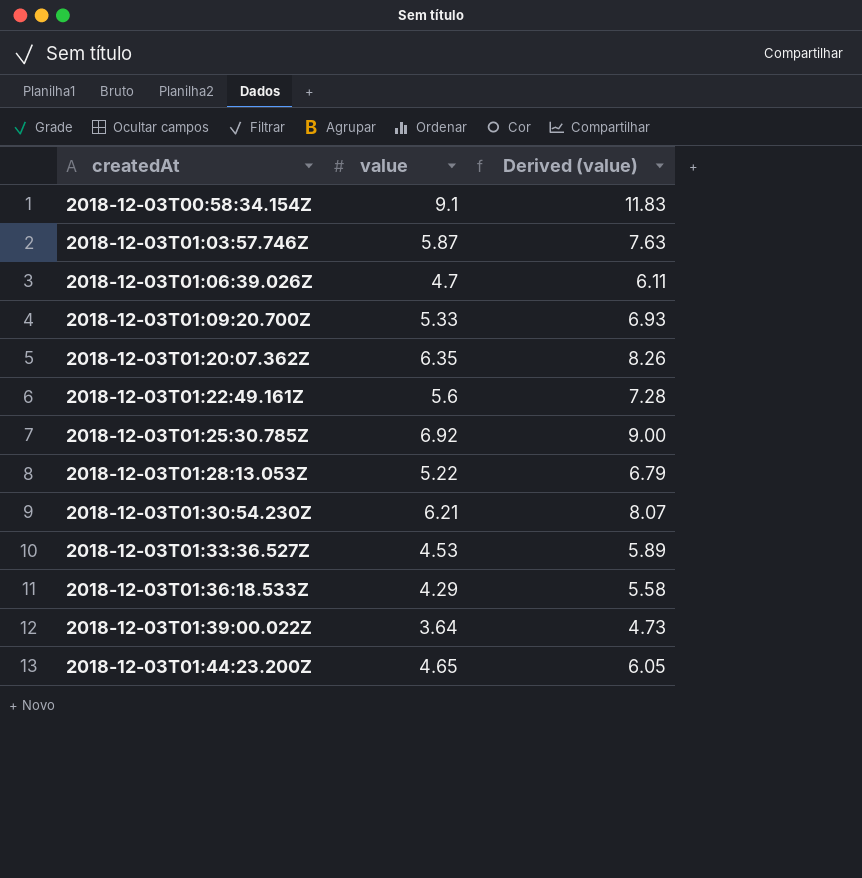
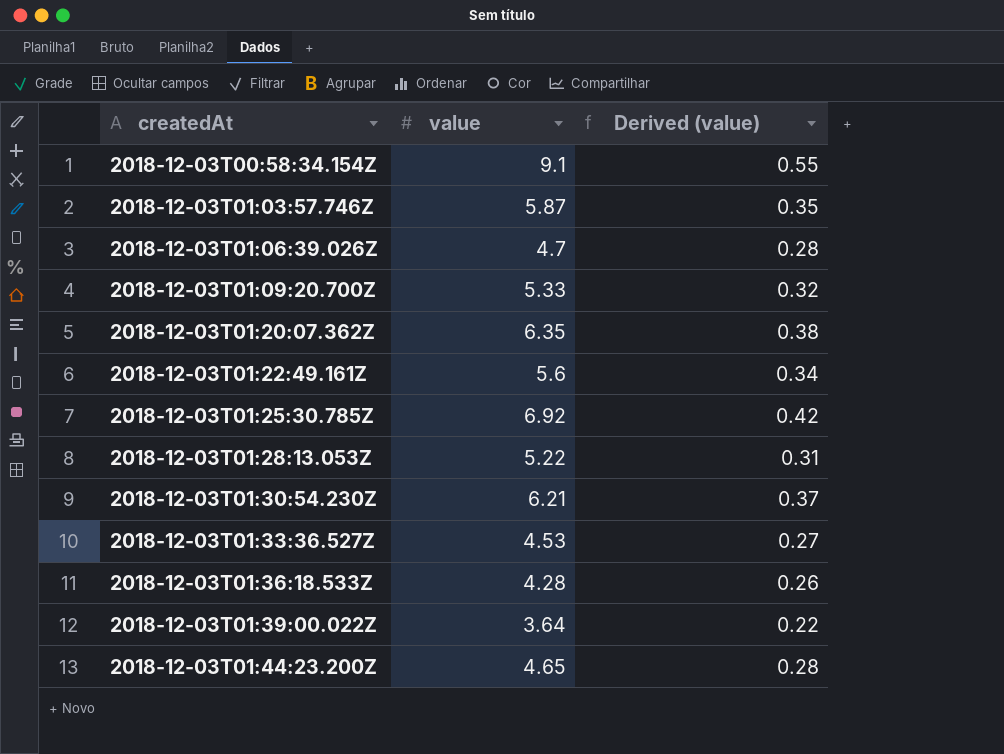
column Derived (value) | formula: [value] * 1.3 -> [value] * 0.06
2018-12-03T01:36:18.533Z | value: 4.29 -> 4.28

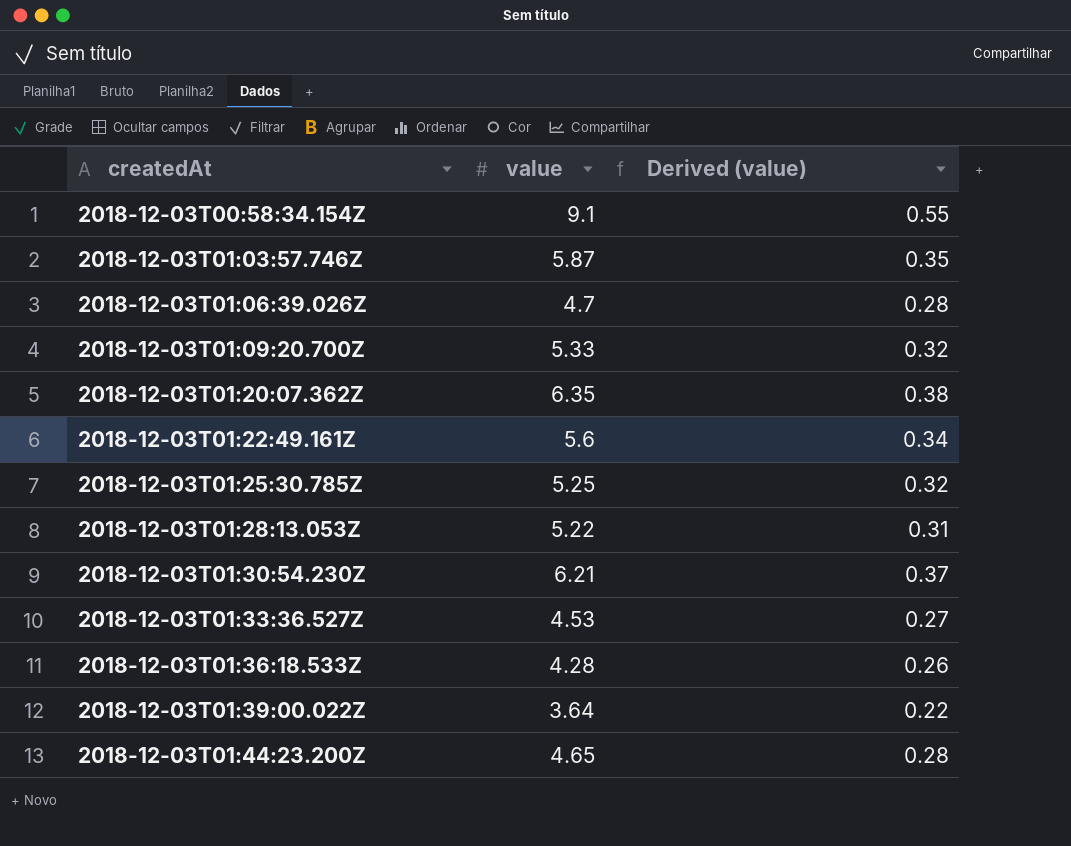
2018-12-03T01:25:30.785Z | value: 6.92 -> 5.25
2018-12-03T01:25:30.785Z | Derived (value): 0.42 -> 0.32

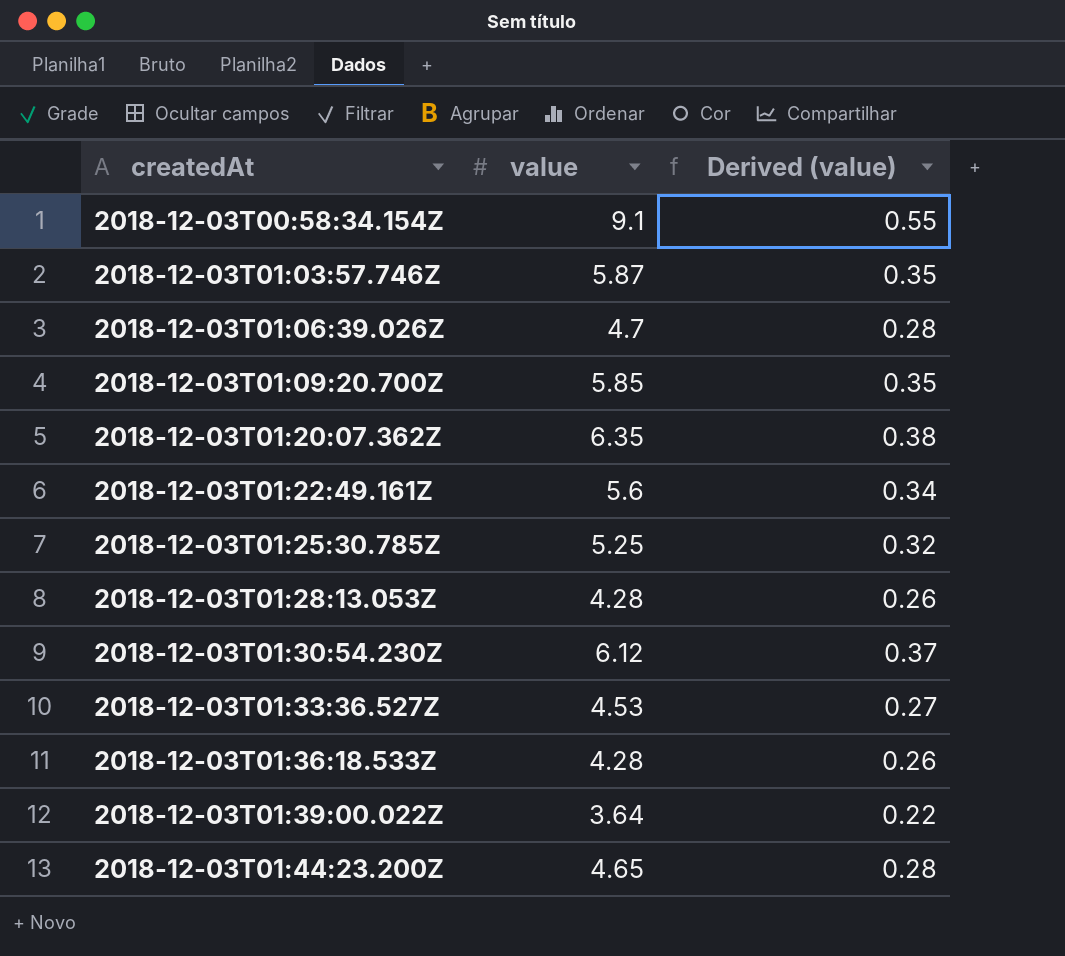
2018-12-03T01:09:20.700Z | value: 5.33 -> 5.85
2018-12-03T01:09:20.700Z | Derived (value): 0.32 -> 0.35
2018-12-03T01:28:13.053Z | value: 5.22 -> 4.28
2018-12-03T01:28:13.053Z | Derived (value): 0.31 -> 0.26
2018-12-03T01:30:54.230Z | value: 6.21 -> 6.12

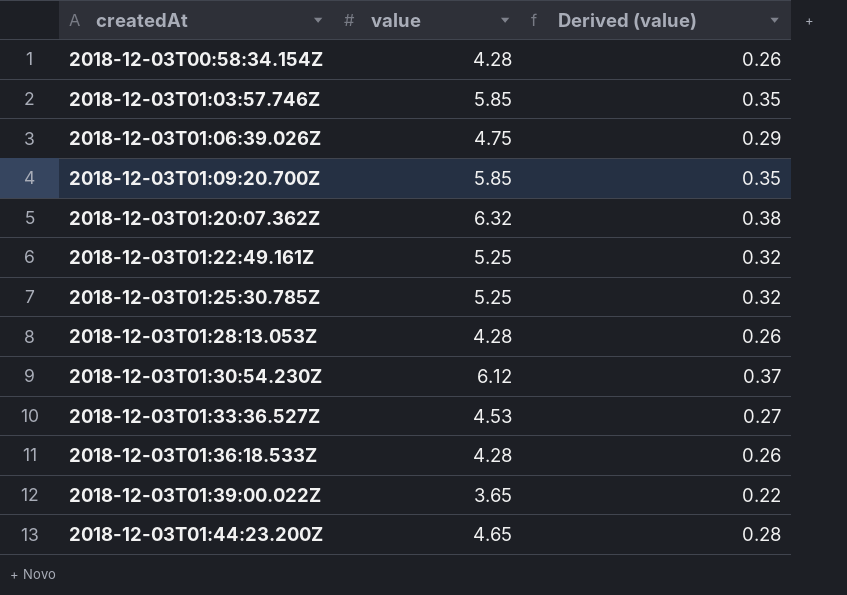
2018-12-03T00:58:34.154Z | value: 9.1 -> 4.28
2018-12-03T00:58:34.154Z | Derived (value): 0.55 -> 0.26
2018-12-03T01:03:57.746Z | value: 5.87 -> 5.85
2018-12-03T01:06:39.026Z | value: 4.7 -> 4.75
2018-12-03T01:06:39.026Z | Derived (value): 0.28 -> 0.29
2018-12-03T01:20:07.362Z | value: 6.35 -> 6.32
2018-12-03T01:22:49.161Z | value: 5.6 -> 5.25
2018-12-03T01:22:49.161Z | Derived (value): 0.34 -> 0.32
2018-12-03T01:39:00.022Z | value: 3.64 -> 3.65

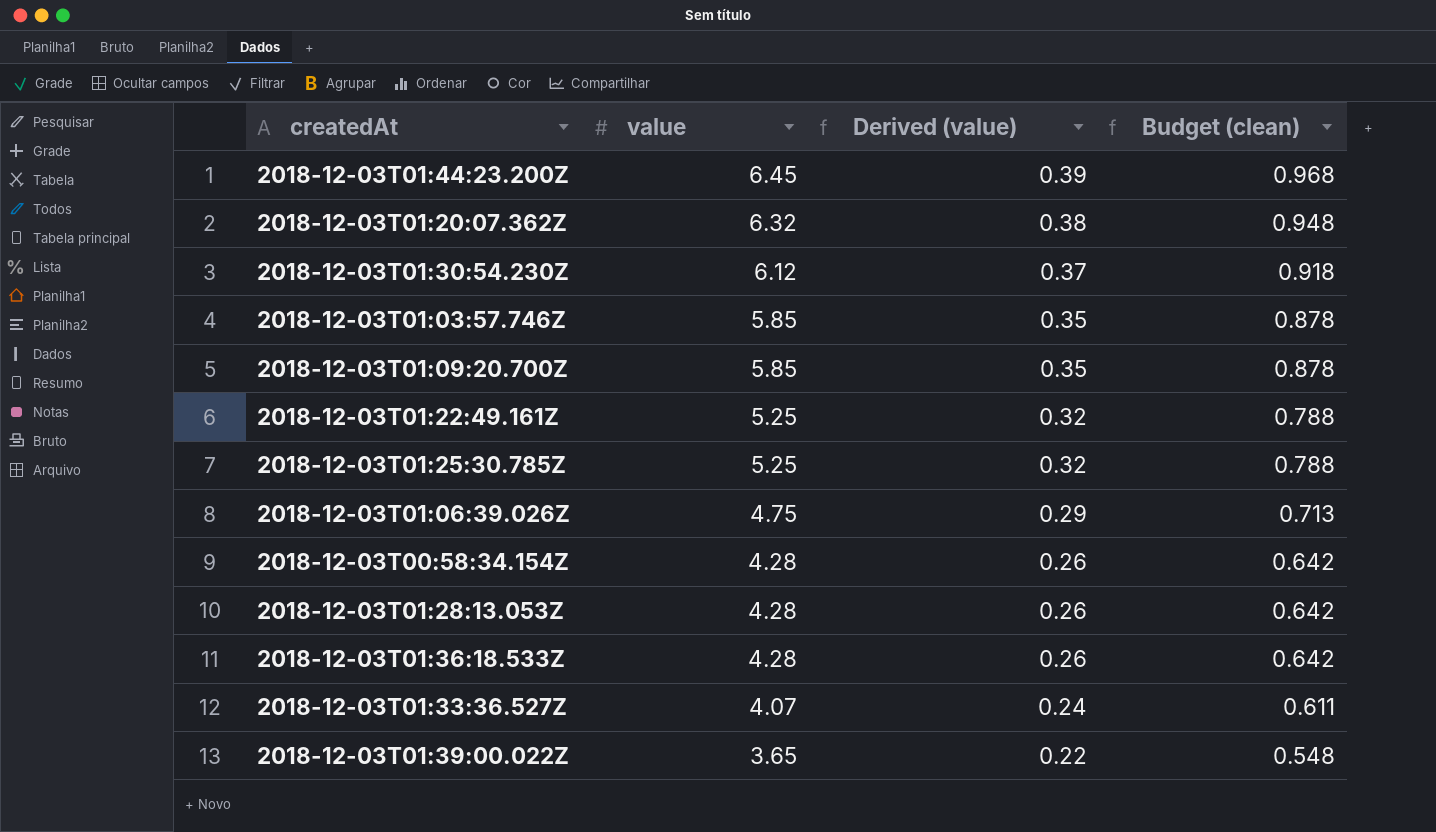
row order: createdAt ascending -> value descending
column Budget (clean) | formula: none -> [value] * 0.15
2018-12-03T01:44:23.200Z | value: 4.65 -> 6.45
2018-12-03T01:44:23.200Z | Derived (value): 0.28 -> 0.39
2018-12-03T01:33:36.527Z | value: 4.53 -> 4.07
2018-12-03T01:33:36.527Z | Derived (value): 0.27 -> 0.24

